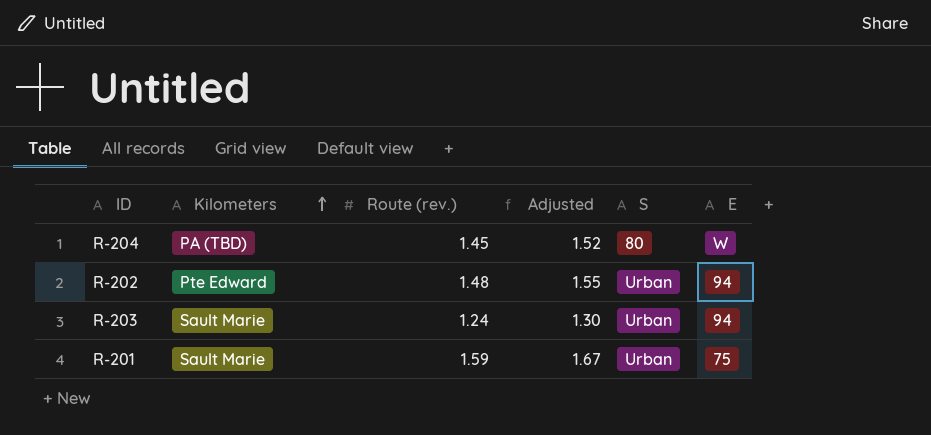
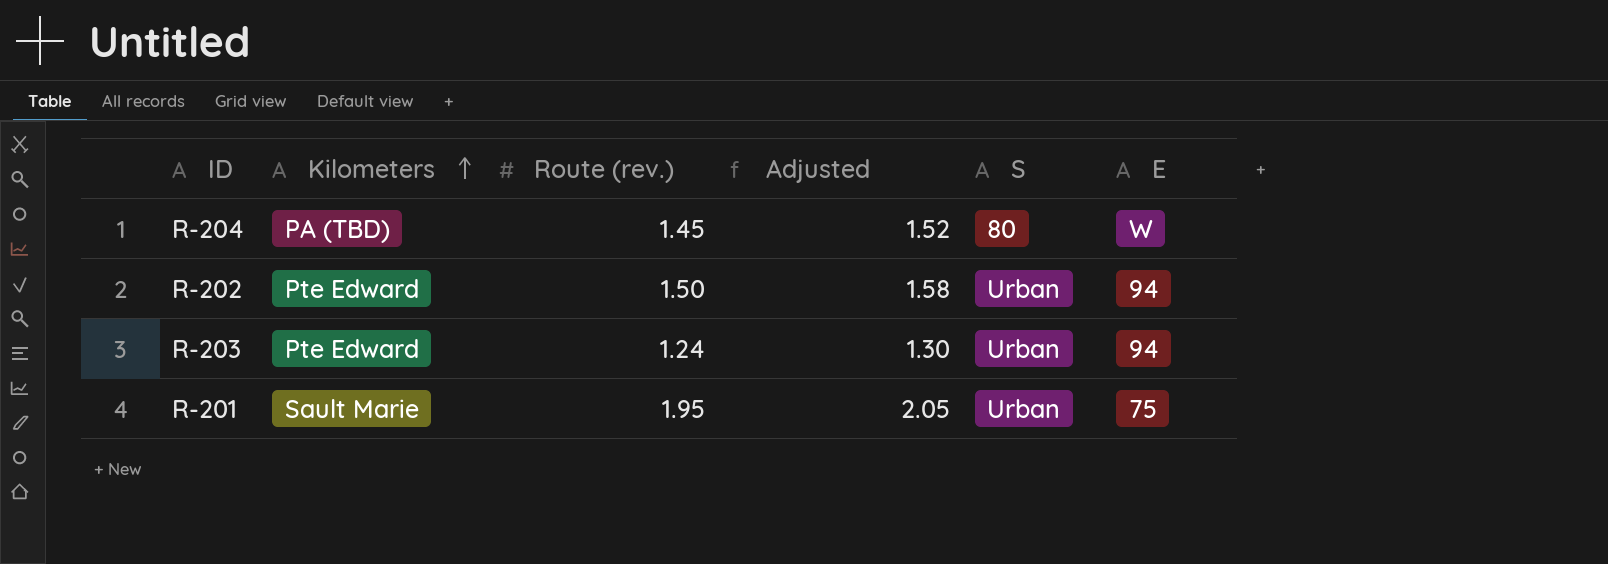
R-202 | Route (rev.): 1.48 -> 1.50
R-202 | Adjusted: 1.55 -> 1.58
R-203 | Kilometers: Sault Marie -> Pte Edward
R-201 | Route (rev.): 1.59 -> 1.95
R-201 | Adjusted: 1.67 -> 2.05

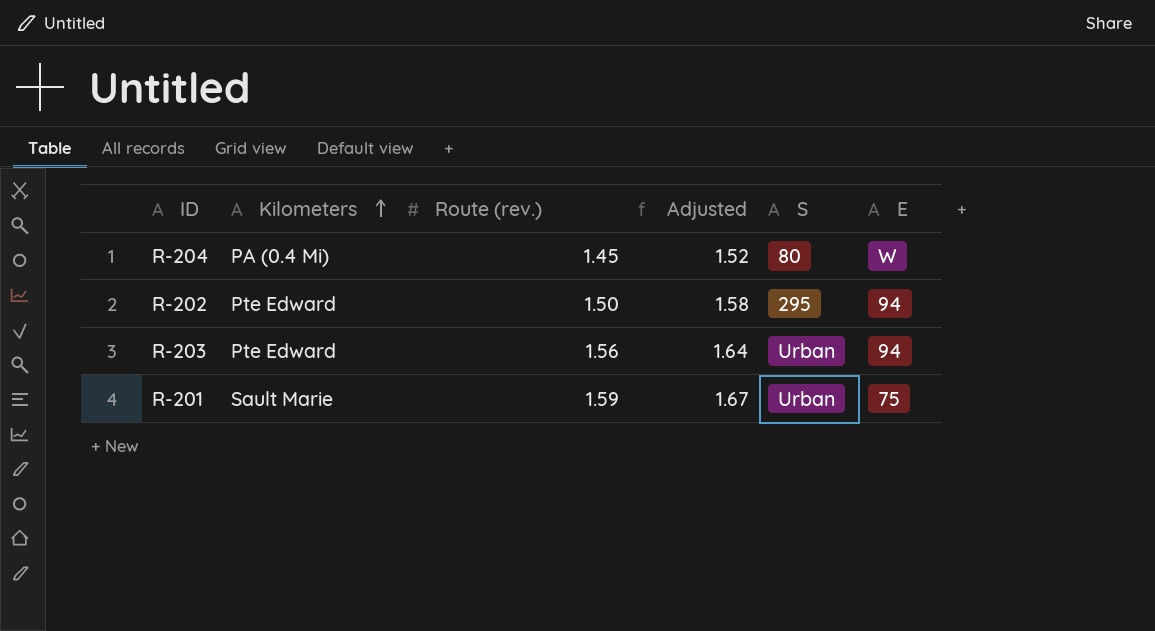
R-204 | Kilometers: PA (TBD) -> PA (0.4 Mi)
R-202 | S: Urban -> 295
R-203 | Route (rev.): 1.24 -> 1.56
R-203 | Adjusted: 1.30 -> 1.64
R-201 | Route (rev.): 1.95 -> 1.59
R-201 | Adjusted: 2.05 -> 1.67

